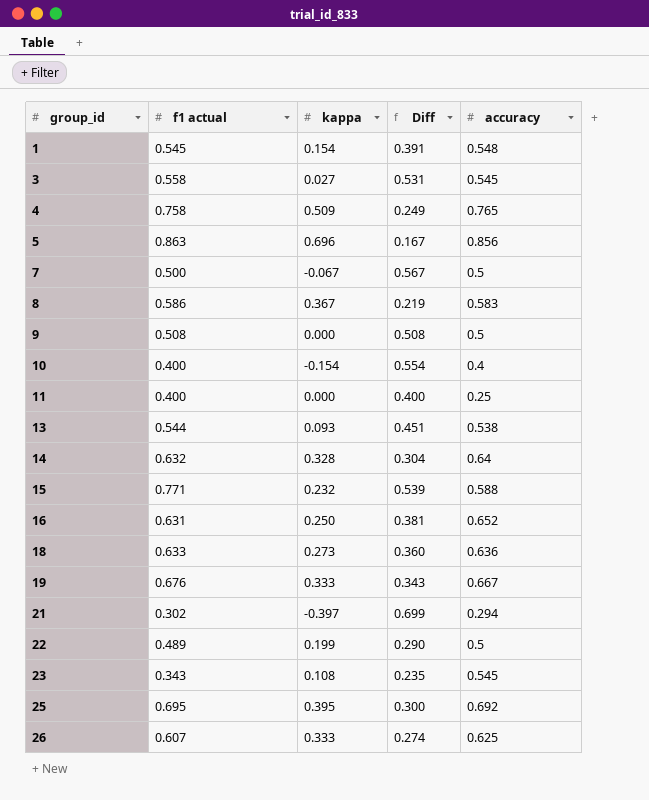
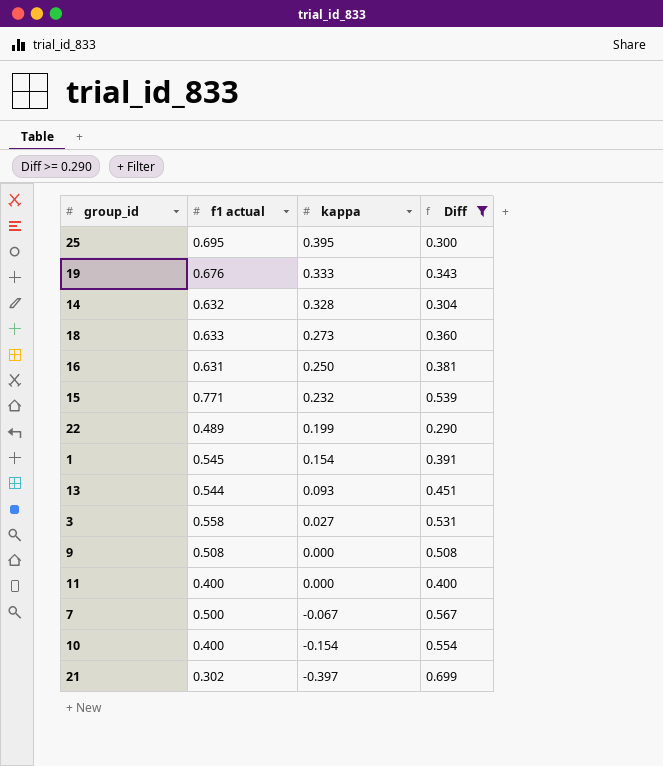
filter: none -> Diff >= 0.290
row order: group_id ascending -> kappa descending
column accuracy | position: 5 -> none

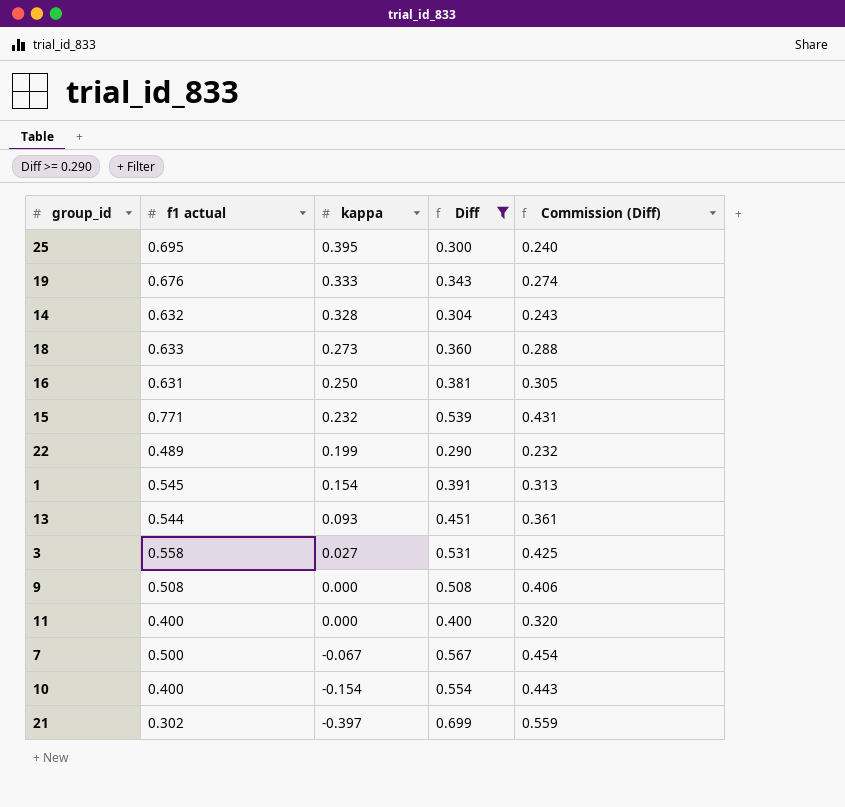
column Commission (Diff) | formula: none -> [Diff] * 0.8

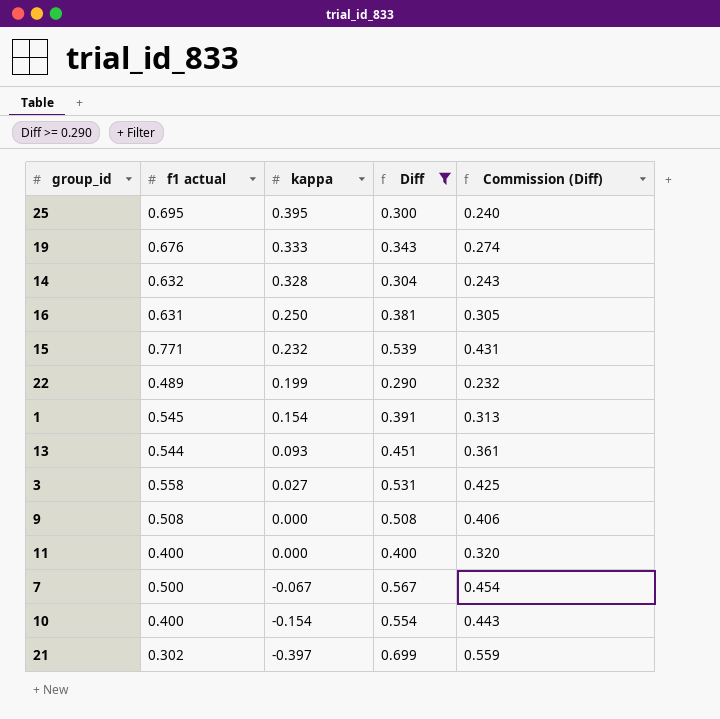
row 18: 0.633 | 0.273 | 0.360 | 0.288 -> none

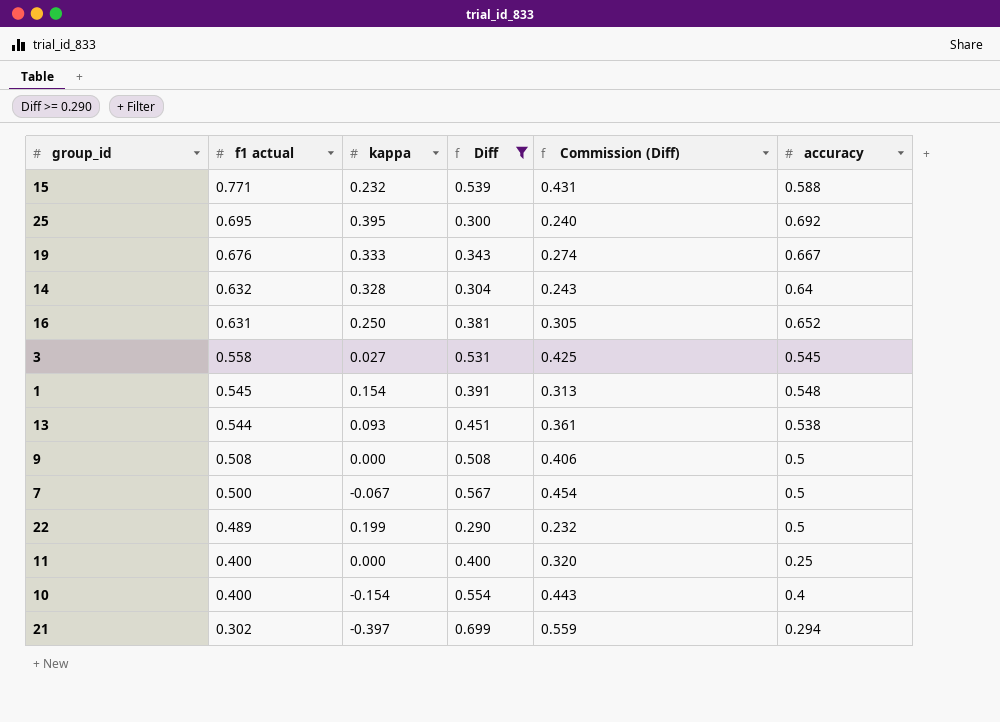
row order: kappa descending -> f1 actual descending
column accuracy | position: none -> 6

